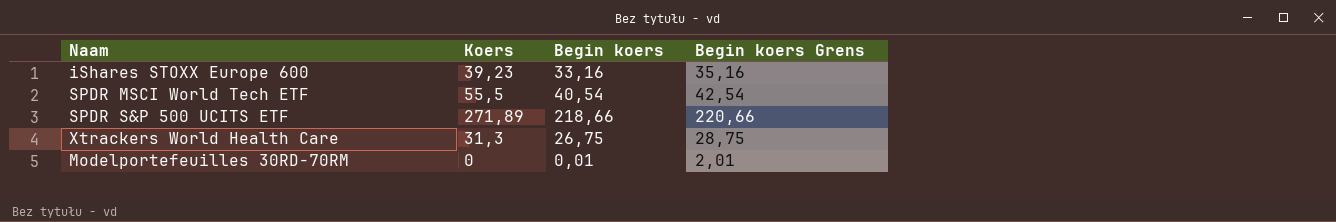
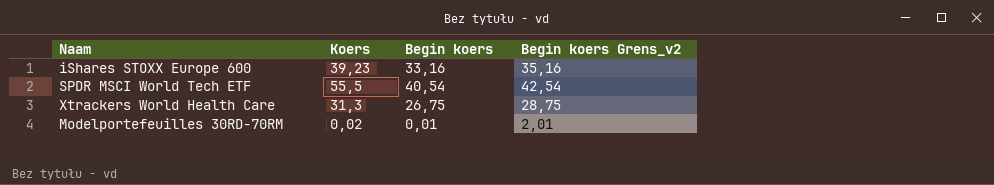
column name: Begin koers Grens -> Begin koers Grens_v2
row SPDR S&P 500 UCITS ETF: 271,89 | 218,66 | 220,66 -> none
Modelportefeuilles 30RD-70RM | Koers: 0 -> 0,02

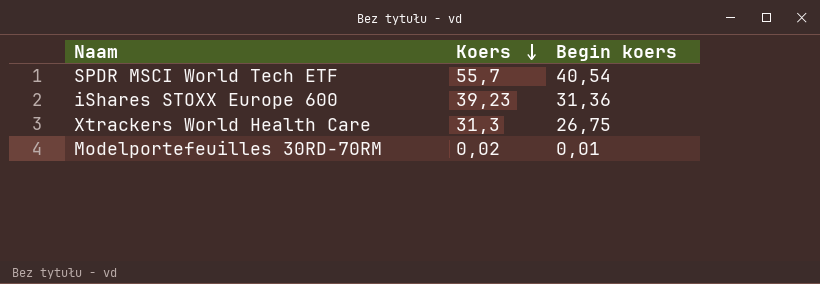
row order: none -> Koers descending
column Begin koers Grens_v2 | formula: [Begin koers] + 2 -> none
SPDR MSCI World Tech ETF | Koers: 55,5 -> 55,7
iShares STOXX Europe 600 | Begin koers: 33,16 -> 31,36

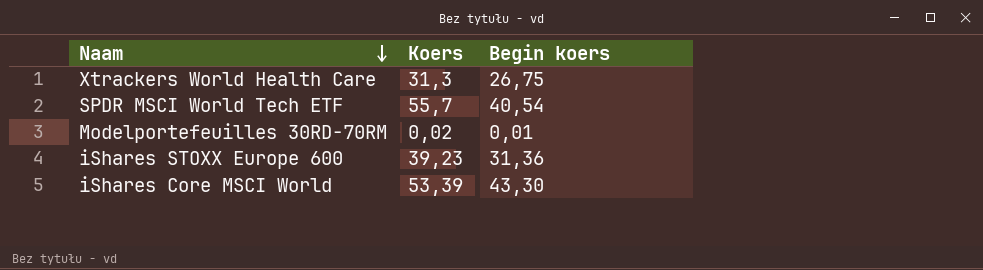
row order: Koers descending -> Naam descending
row iShares Core MSCI World: none -> 53,39 | 43,30

